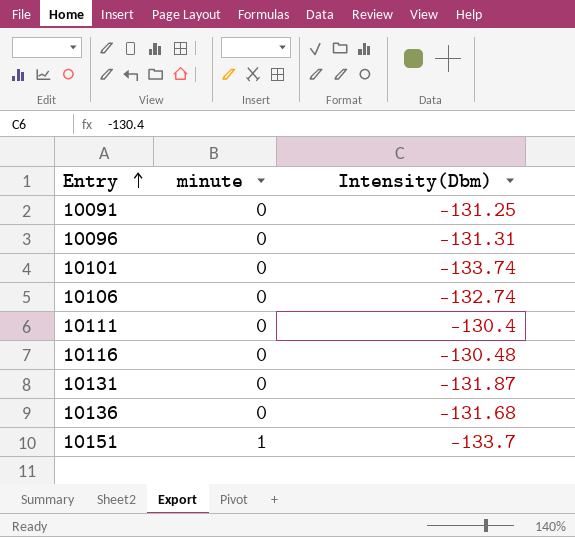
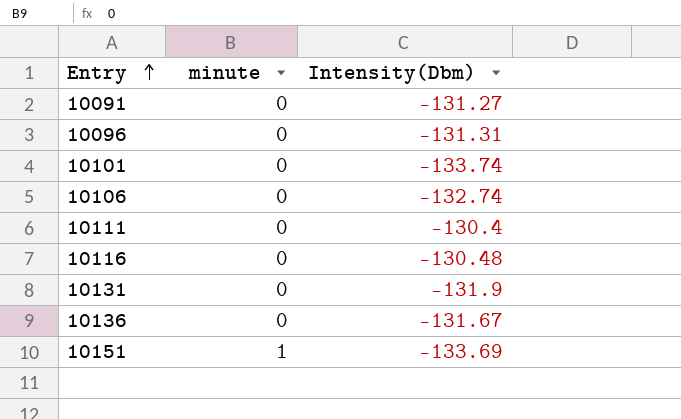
10091 | Intensity(Dbm): -131.25 -> -131.27
10131 | Intensity(Dbm): -131.87 -> -131.9
10136 | Intensity(Dbm): -131.68 -> -131.67
10151 | Intensity(Dbm): -133.7 -> -133.69

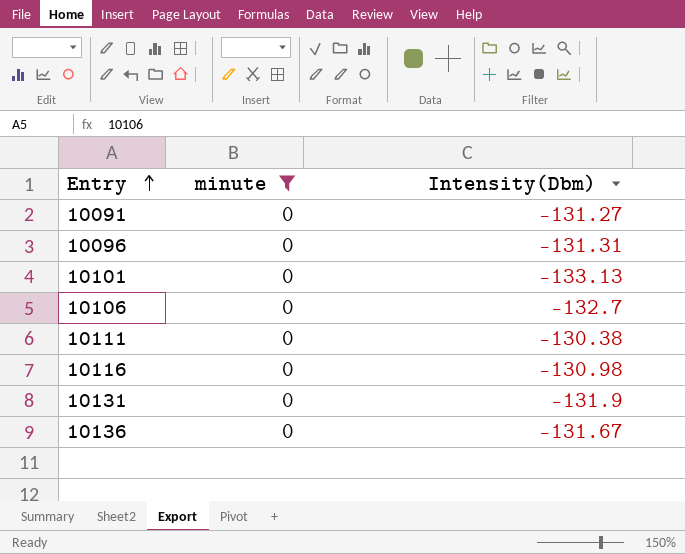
filter: none -> minute = 0
10101 | Intensity(Dbm): -133.74 -> -133.13
10106 | Intensity(Dbm): -132.74 -> -132.7
10111 | Intensity(Dbm): -130.4 -> -130.38
10116 | Intensity(Dbm): -130.48 -> -130.98

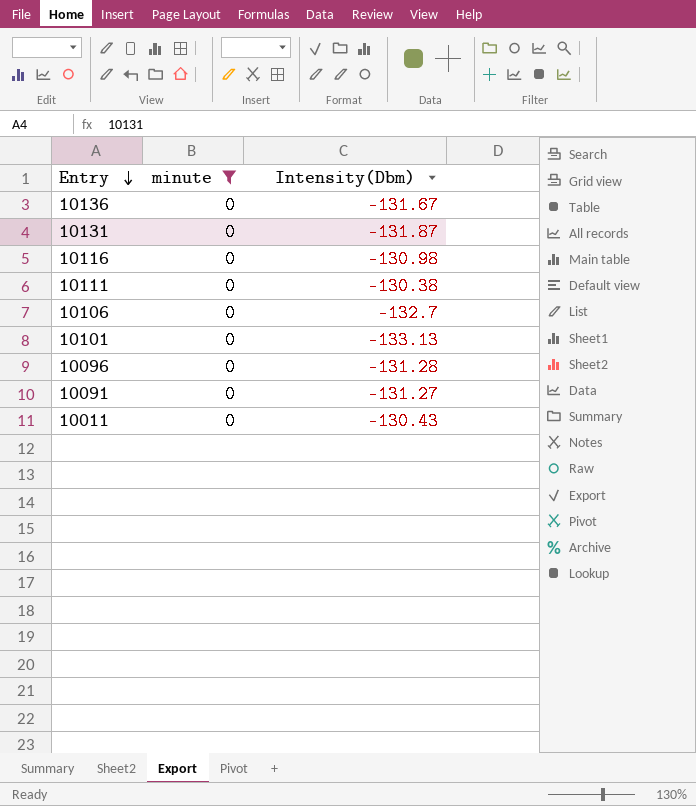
row order: Entry ascending -> Entry descending
10131 | Intensity(Dbm): -131.9 -> -131.87
10096 | Intensity(Dbm): -131.31 -> -131.28
row 10011: none -> 0 | -130.43

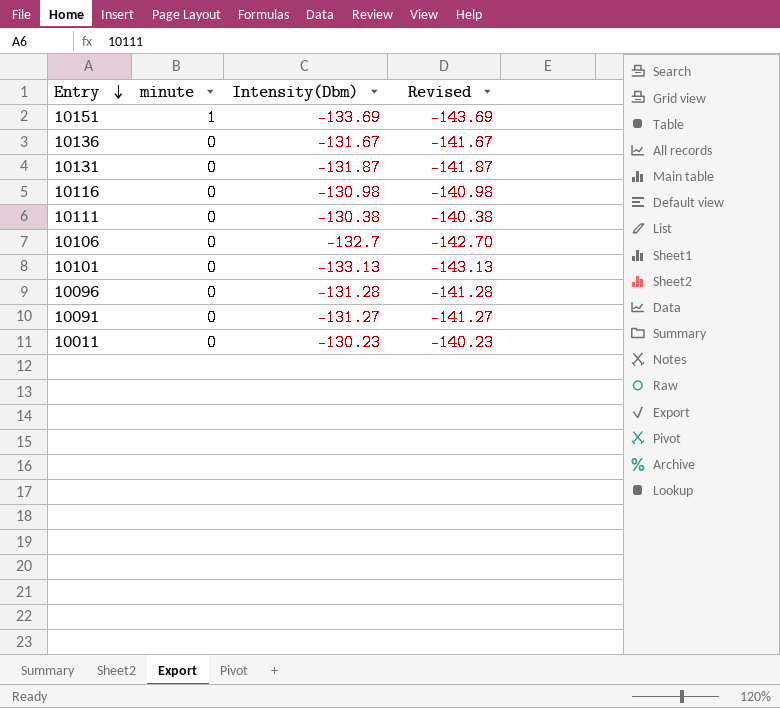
filter: minute = 0 -> none
column Revised | formula: none -> [Intensity(Dbm)] - 10
10011 | Intensity(Dbm): -130.43 -> -130.23

